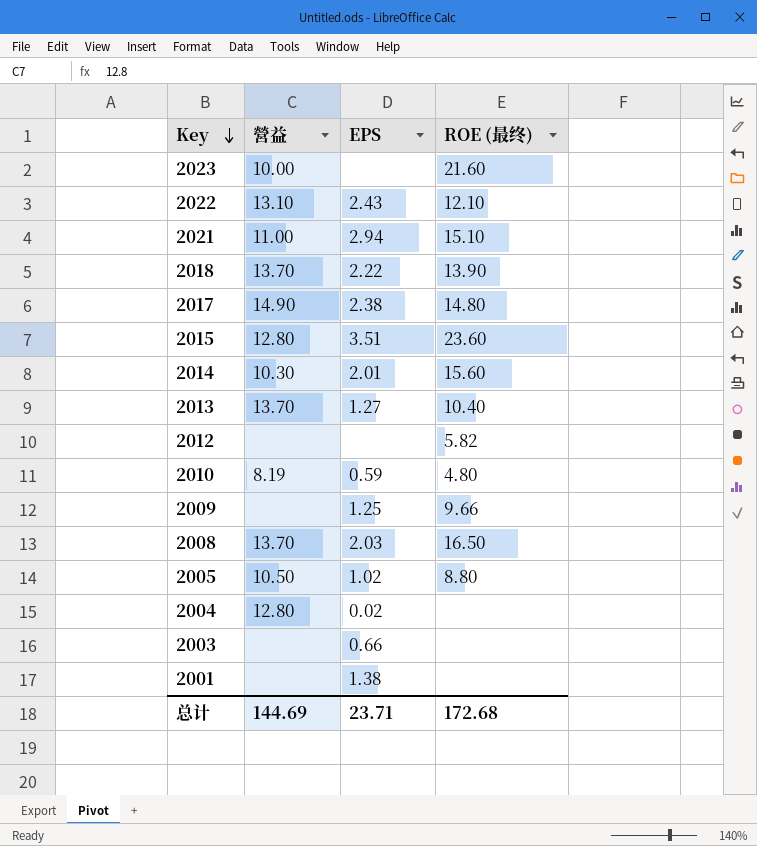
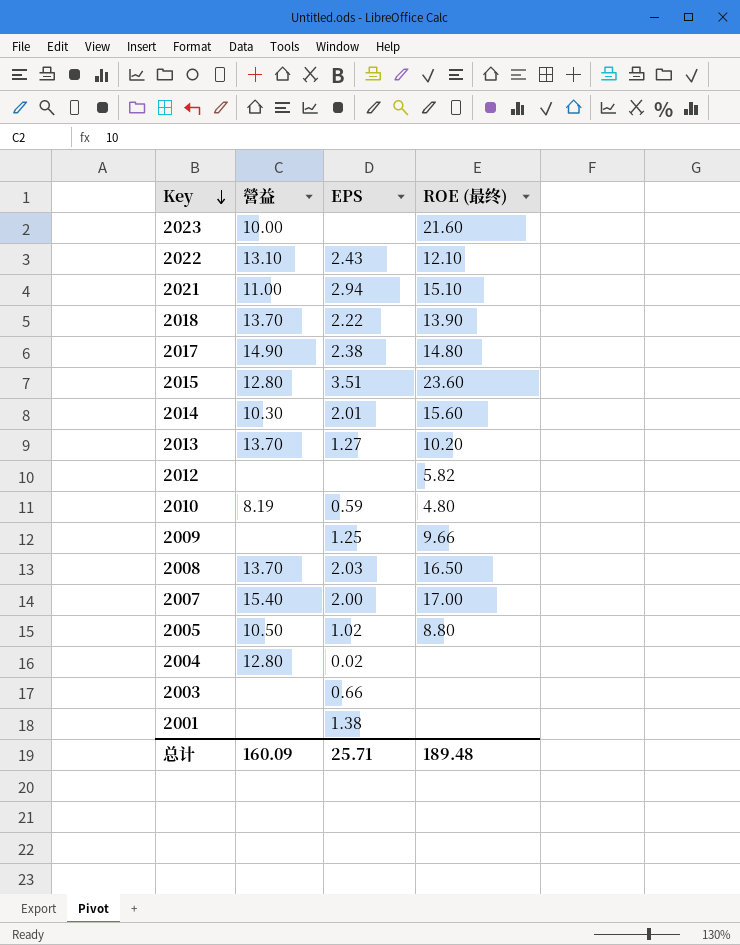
2013 | ROE (最终): 10.40 -> 10.20
row 2007: none -> 15.40 | 2.00 | 17.00
总计 | 營益: 144.69 -> 160.09
总计 | EPS: 23.71 -> 25.71
总计 | ROE (最终): 172.68 -> 189.48

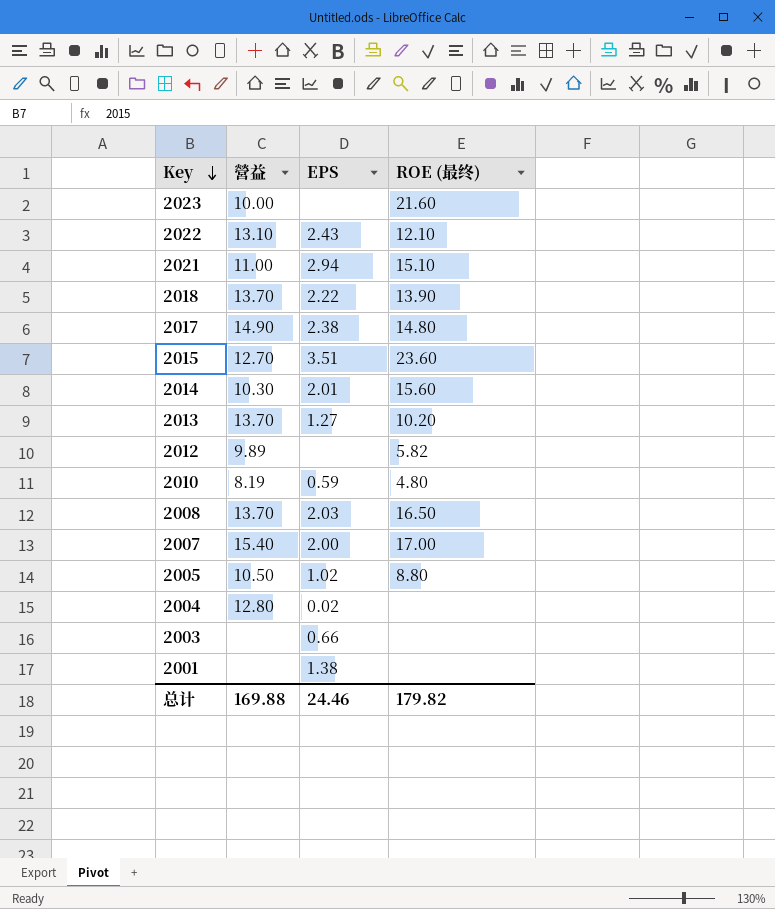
row 2009: none | 1.25 | 9.66 -> none
2015 | 營益: 12.80 -> 12.70
2012 | 營益: none -> 9.89
总计 | 營益: 160.09 -> 169.88
总计 | EPS: 25.71 -> 24.46
总计 | ROE (最终): 189.48 -> 179.82

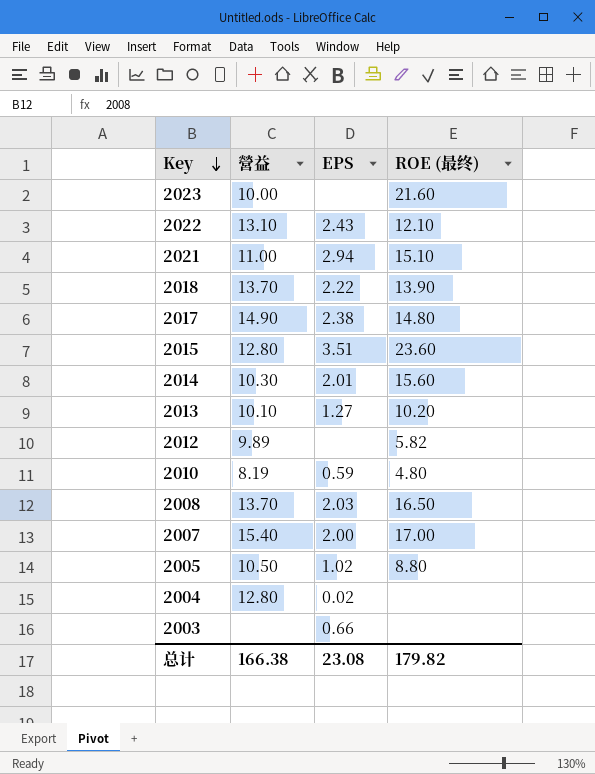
row 2001: none | 1.38 | none -> none
2015 | 營益: 12.70 -> 12.80
2013 | 營益: 13.70 -> 10.10
总计 | 營益: 169.88 -> 166.38
总计 | EPS: 24.46 -> 23.08

